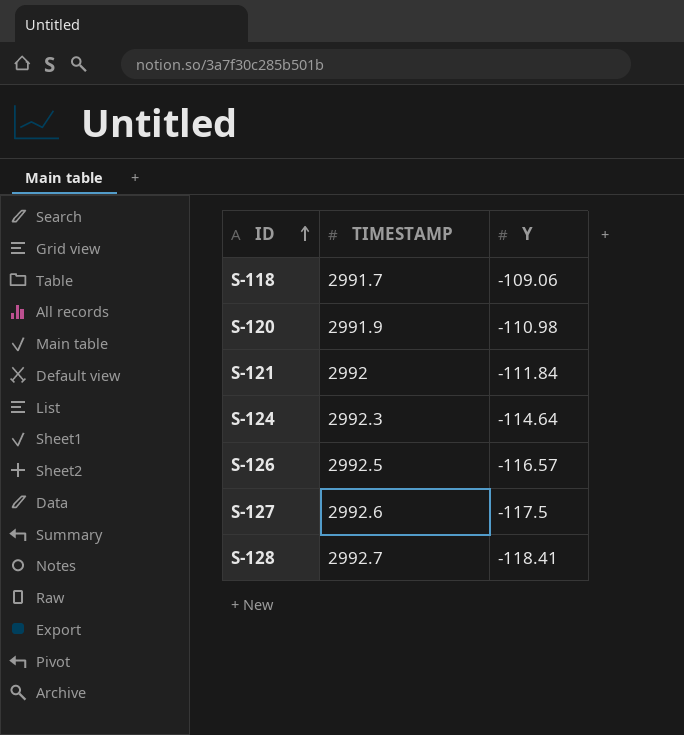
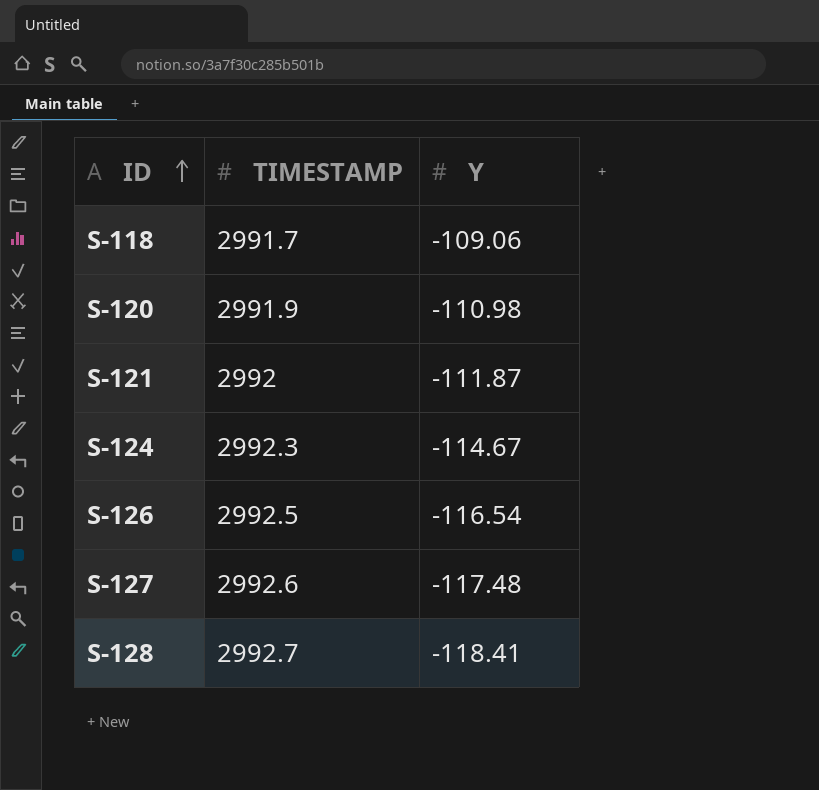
S-121 | Y: -111.84 -> -111.87
S-124 | Y: -114.64 -> -114.67
S-126 | Y: -116.57 -> -116.54
S-127 | Y: -117.5 -> -117.48

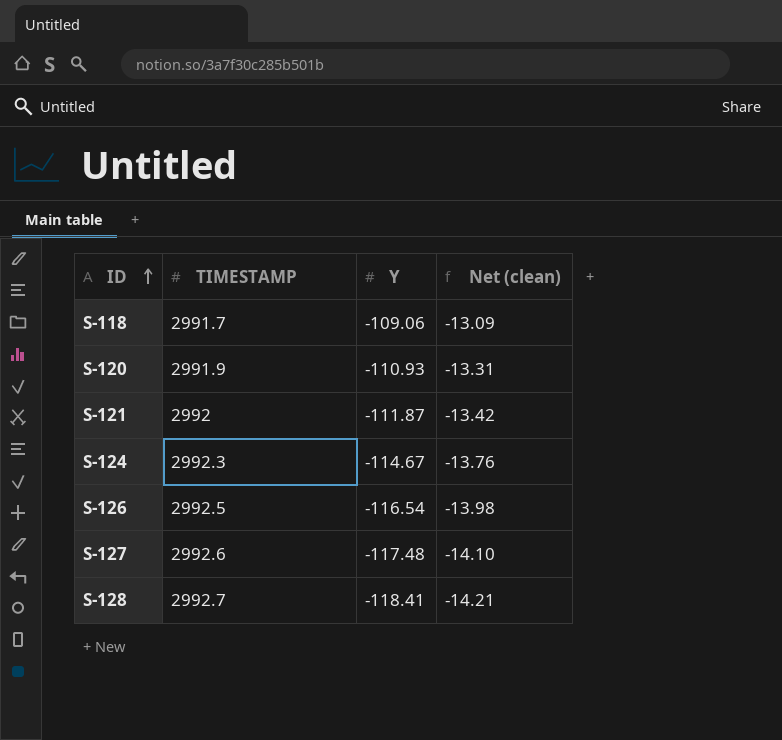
column Net (clean) | formula: none -> [Y] * 0.12
S-120 | Y: -110.98 -> -110.93

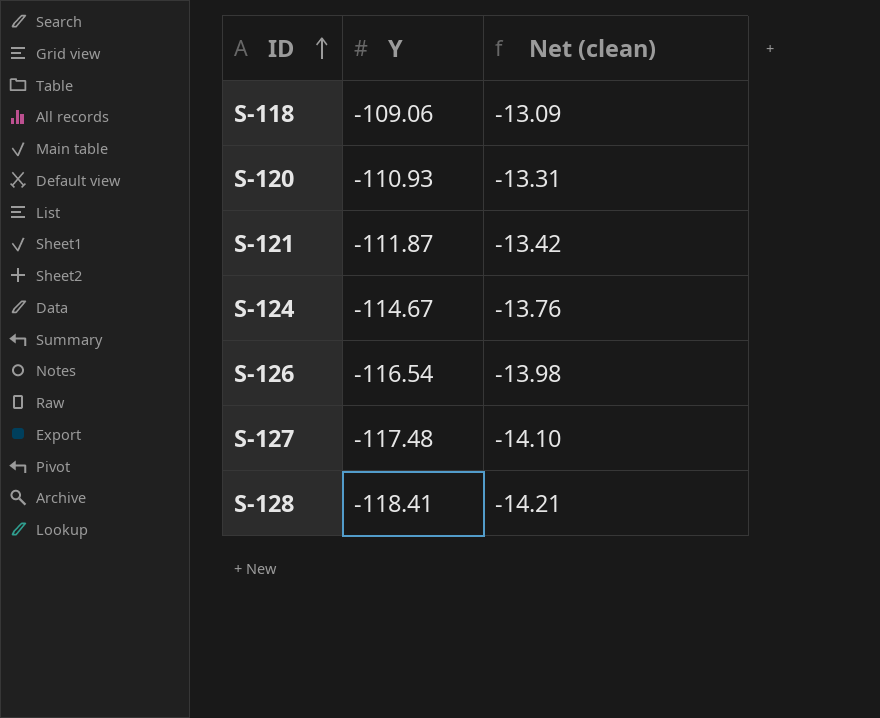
column TIMESTAMP | position: 2 -> none

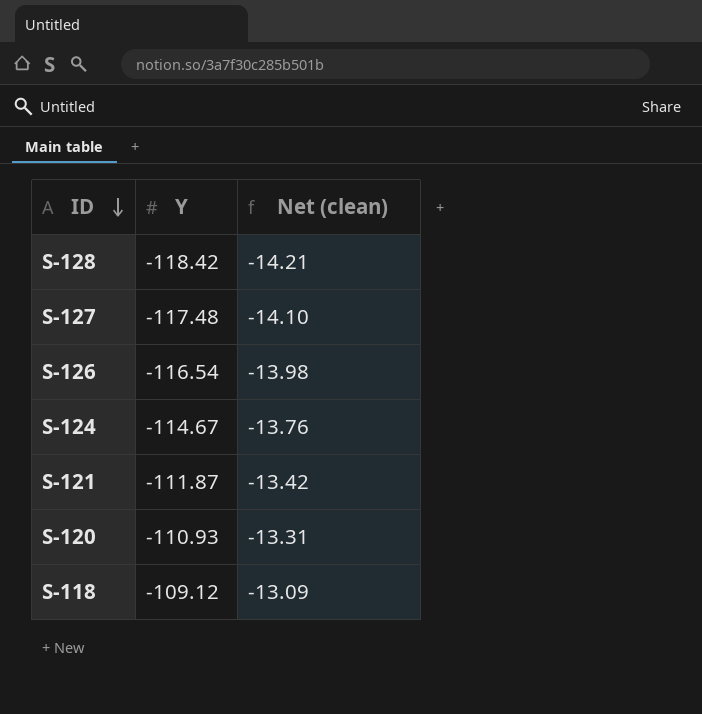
row order: ID ascending -> ID descending
S-128 | Y: -118.41 -> -118.42
S-118 | Y: -109.06 -> -109.12

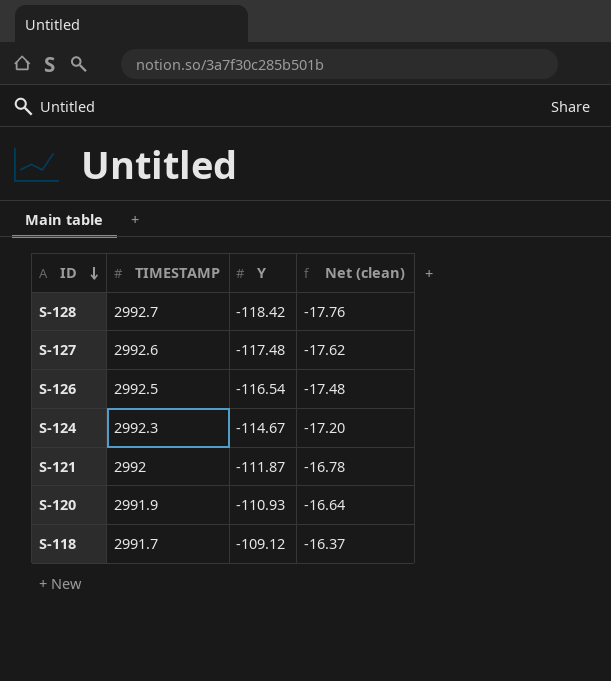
column TIMESTAMP | position: none -> 2
column Net (clean) | formula: [Y] * 0.12 -> [Y] * 0.15

